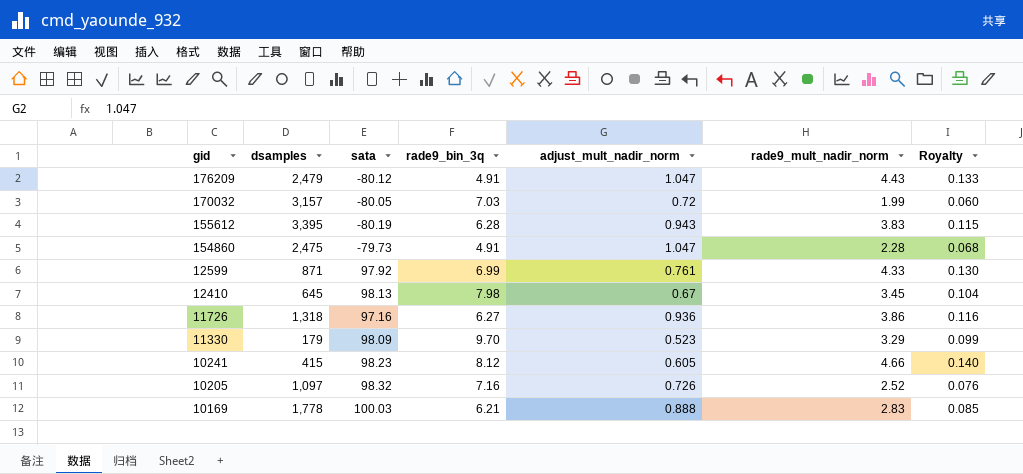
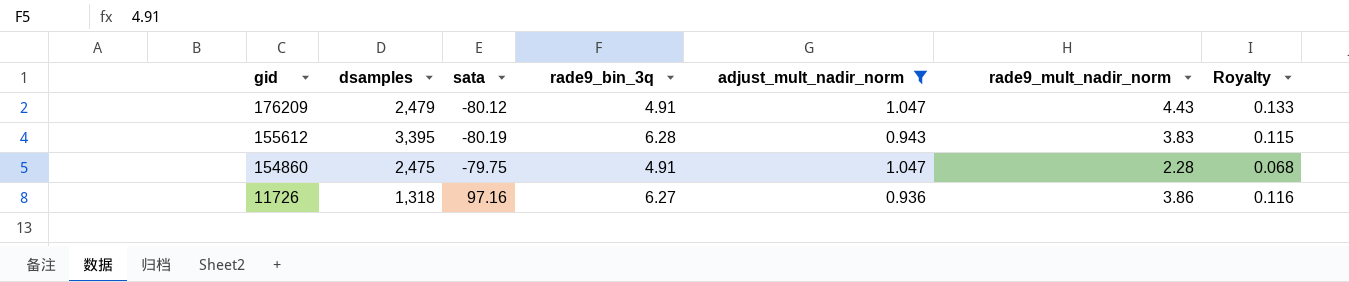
filter: none -> adjust_mult_nadir_norm >= 0.936
154860 | sata: -79.73 -> -79.75

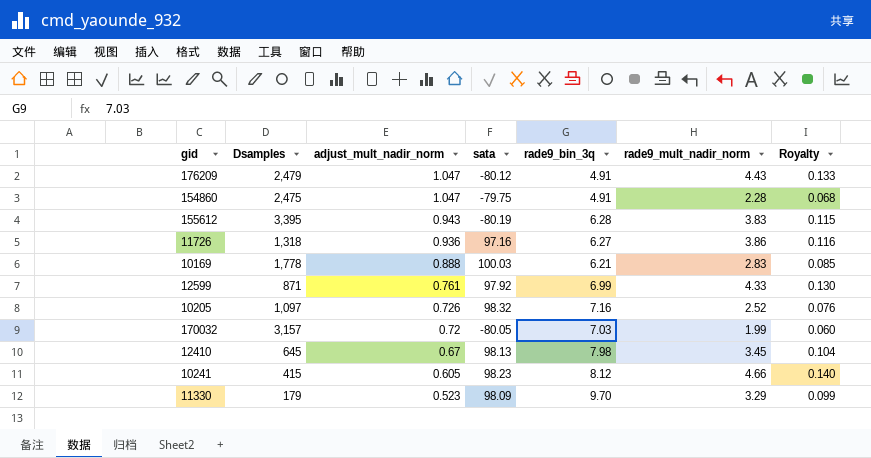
filter: adjust_mult_nadir_norm >= 0.936 -> none
row order: gid descending -> adjust_mult_nadir_norm descending
column name: dsamples -> Dsamples
column adjust_mult_nadir_norm | position: 5 -> 3

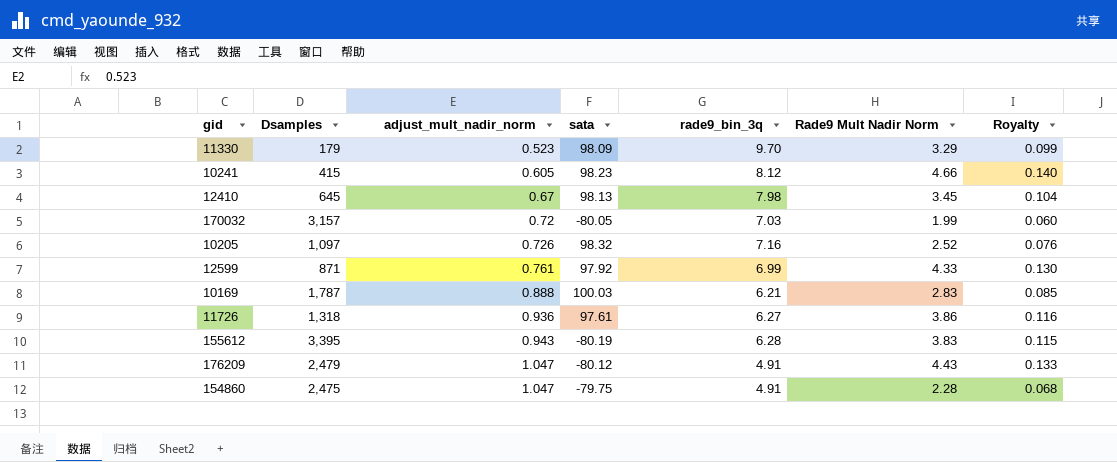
row order: adjust_mult_nadir_norm descending -> adjust_mult_nadir_norm ascending
column name: rade9_mult_nadir_norm -> Rade9 Mult Nadir Norm
10169 | Dsamples: 1,778 -> 1,787
11726 | sata: 97.16 -> 97.61

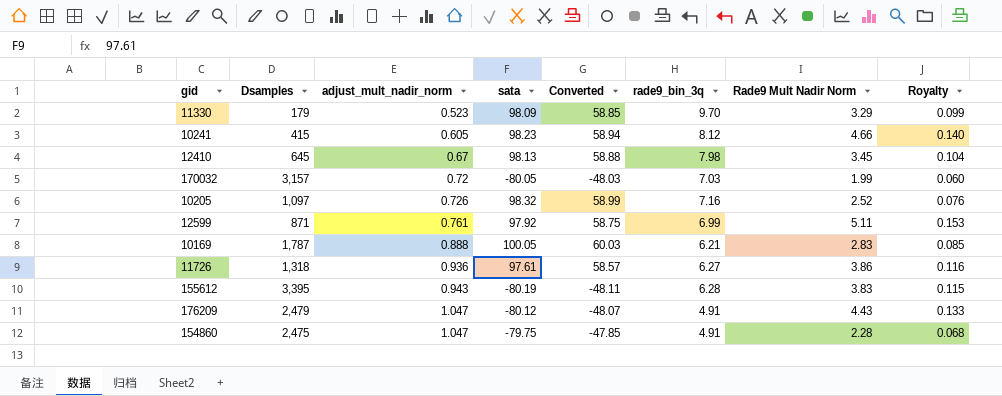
column Converted | formula: none -> [sata] * 0.6
12599 | Rade9 Mult Nadir Norm: 4.33 -> 5.11
12599 | Royalty: 0.130 -> 0.153
10169 | sata: 100.03 -> 100.05

